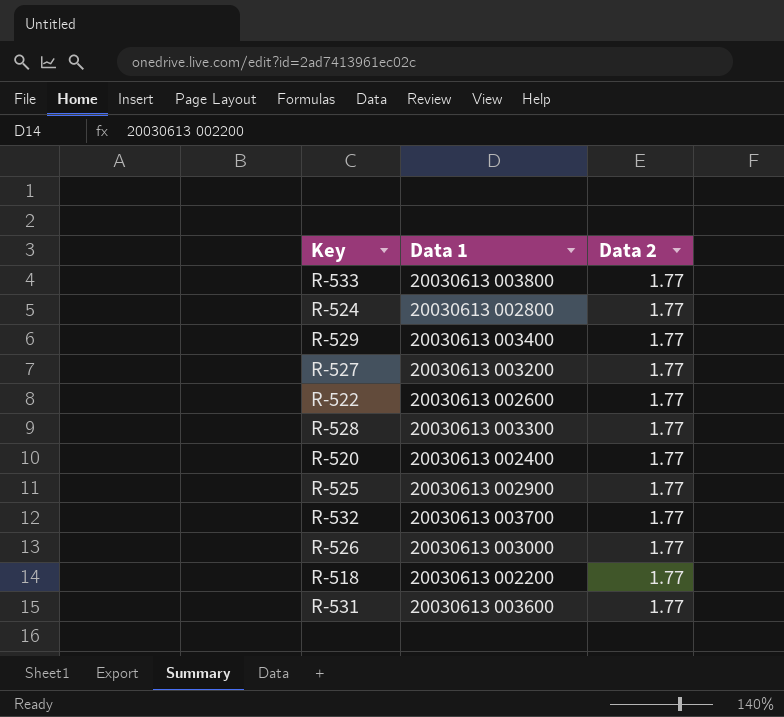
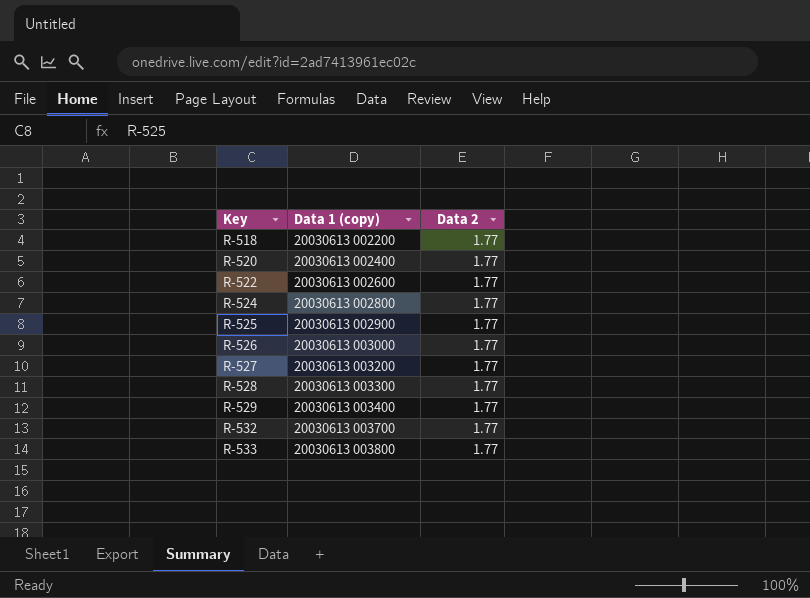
row order: none -> Key ascending
column name: Data 1 -> Data 1 (copy)
row R-531: 20030613 003600 | 1.77 -> none

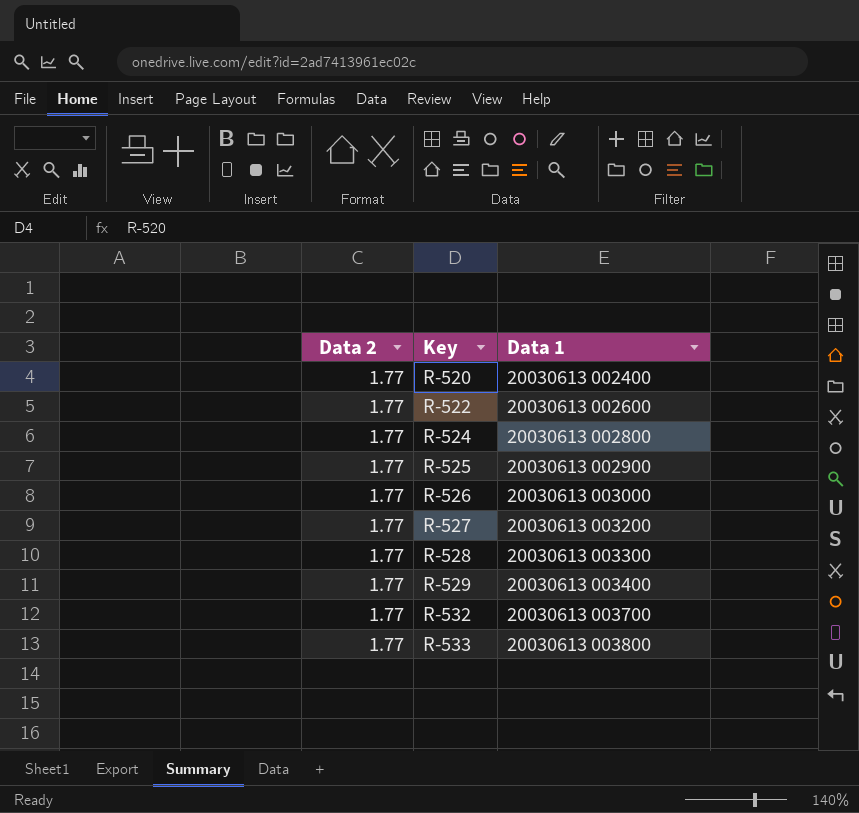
column Data 2 | position: 3 -> 1
column name: Data 1 (copy) -> Data 1
row R-518: 20030613 002200 | 1.77 -> none

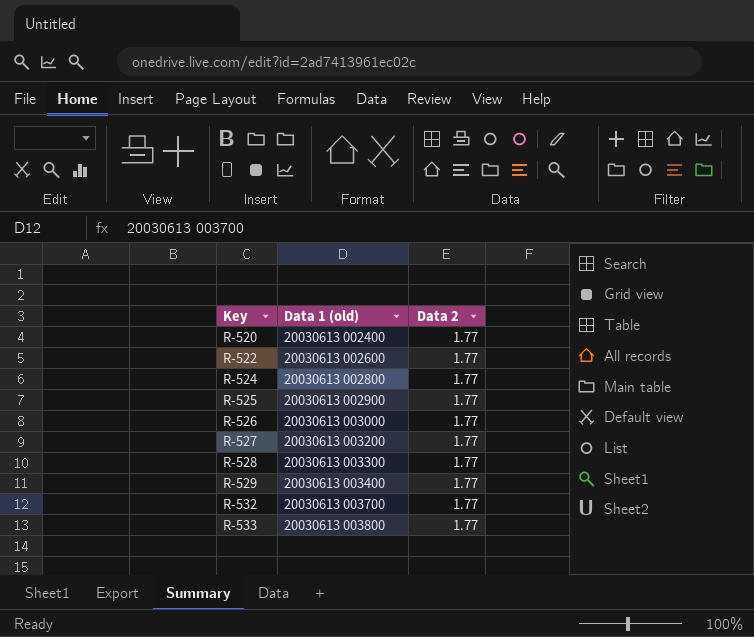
column name: Data 1 -> Data 1 (old)
column Data 2 | position: 1 -> 3

